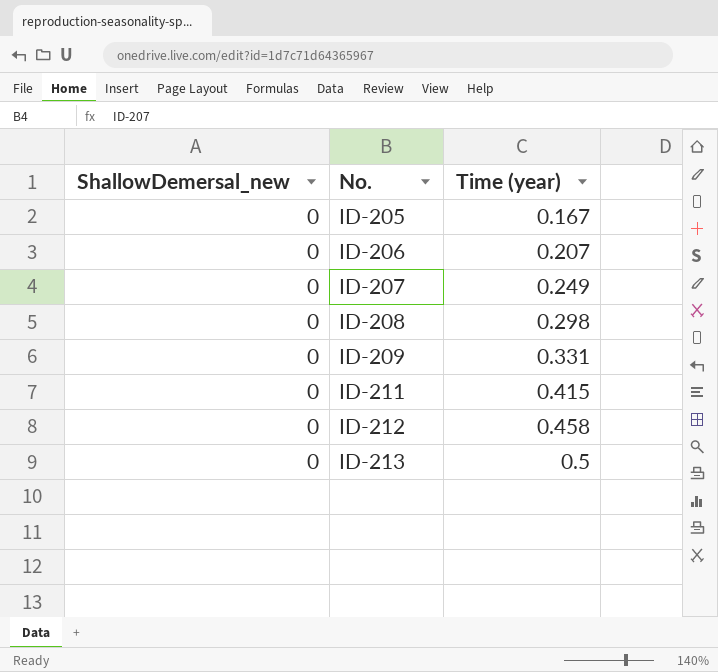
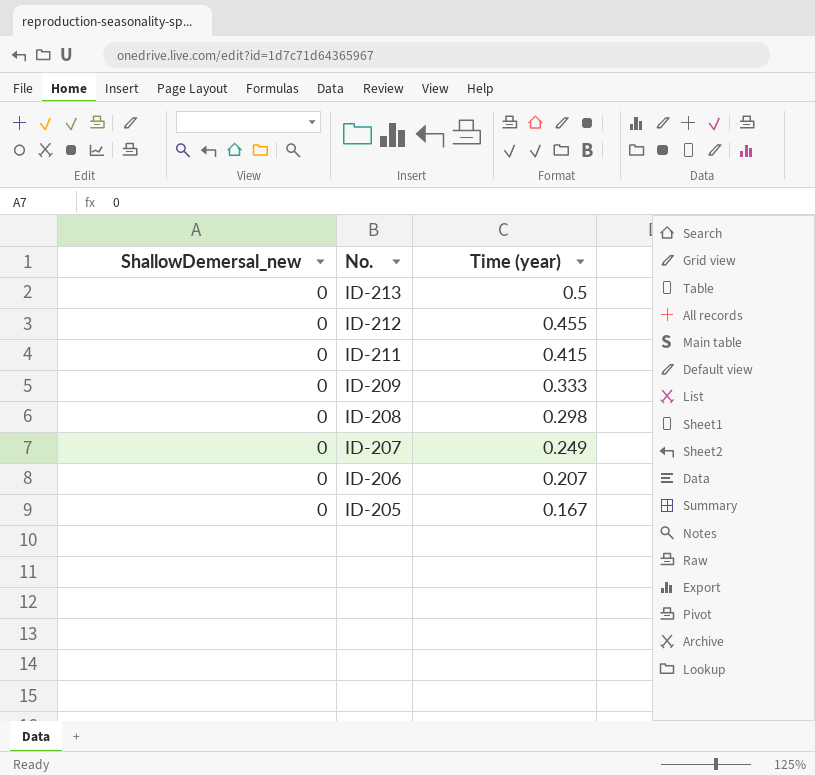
row order: No. ascending -> No. descending
ID-212 | Time (year): 0.458 -> 0.455
ID-209 | Time (year): 0.331 -> 0.333

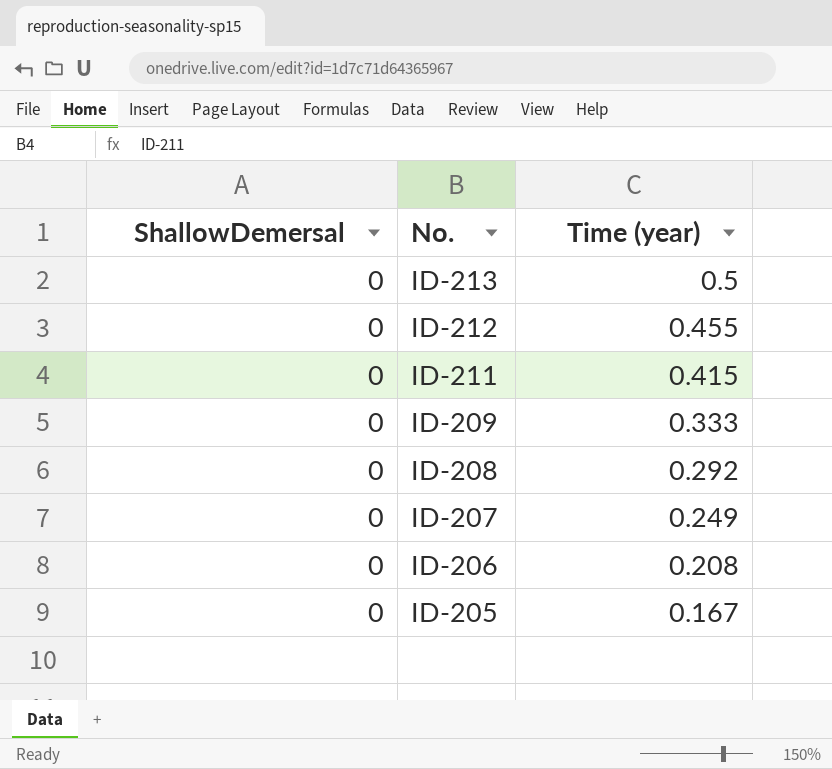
column name: ShallowDemersal_new -> ShallowDemersal
ID-208 | Time (year): 0.298 -> 0.292
ID-206 | Time (year): 0.207 -> 0.208

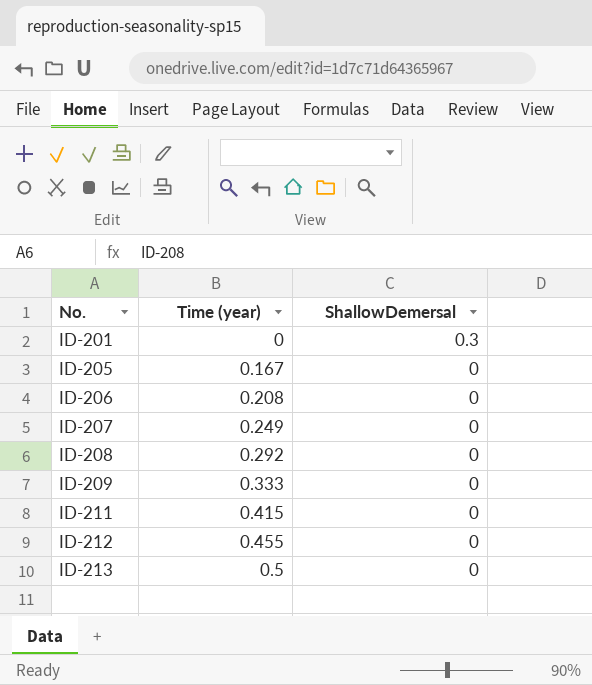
row order: No. descending -> No. ascending
column ShallowDemersal | position: 1 -> 3
row ID-201: none -> 0 | 0.3

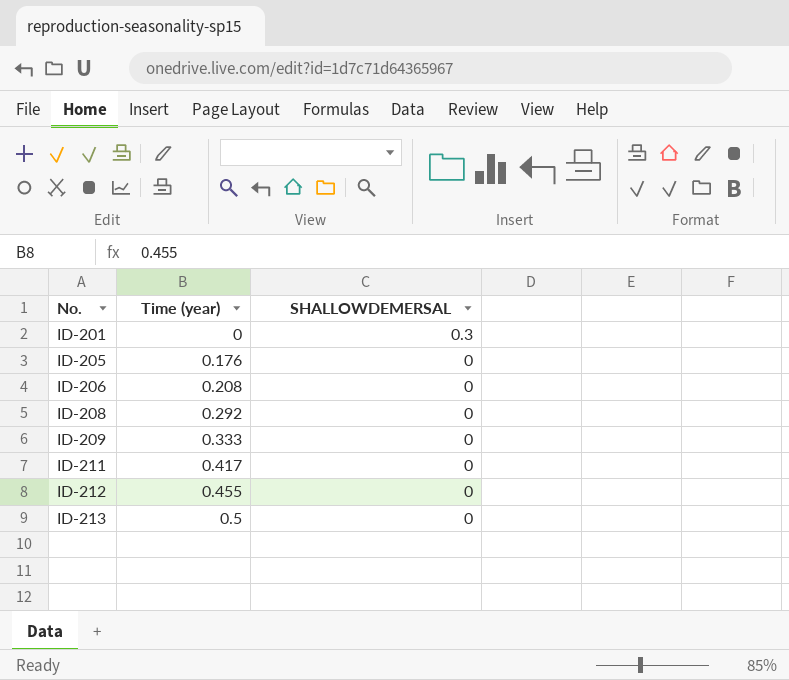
column name: ShallowDemersal -> SHALLOWDEMERSAL
row ID-207: 0.249 | 0 -> none
ID-205 | Time (year): 0.167 -> 0.176
ID-211 | Time (year): 0.415 -> 0.417

